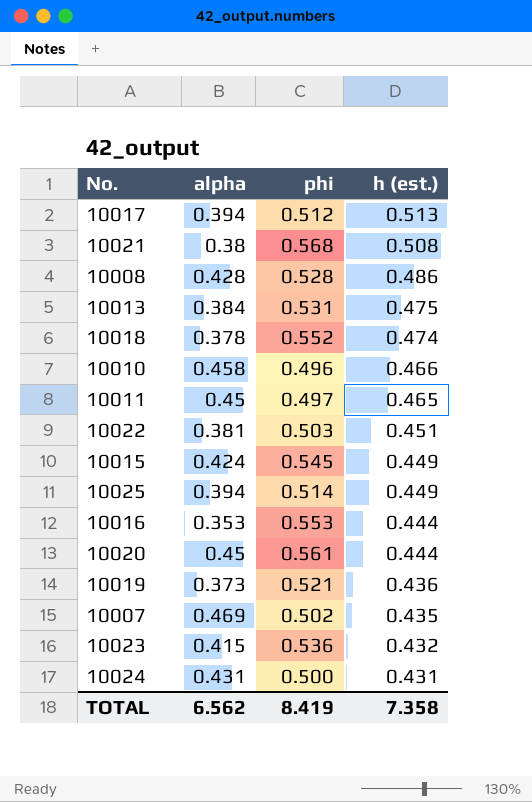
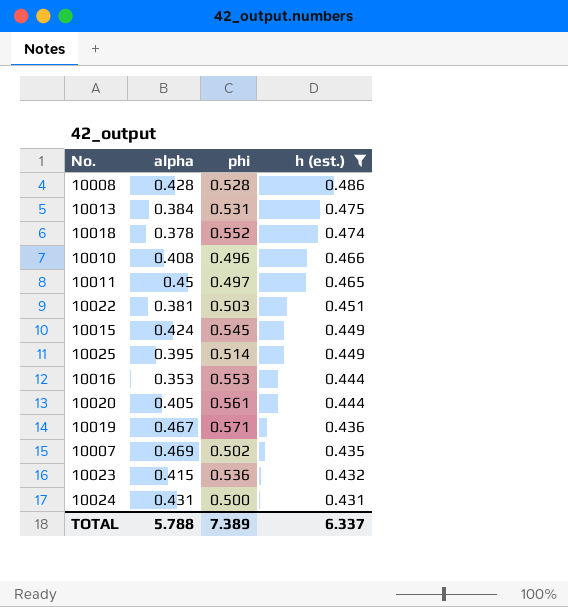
filter: none -> h (est.) <= 0.486
10010 | alpha: 0.458 -> 0.408
10025 | alpha: 0.394 -> 0.395
10020 | alpha: 0.45 -> 0.405
10019 | alpha: 0.373 -> 0.467
10019 | phi: 0.521 -> 0.571
TOTAL | alpha: 6.562 -> 5.788
TOTAL | phi: 8.419 -> 7.389
TOTAL | h (est.): 7.358 -> 6.337

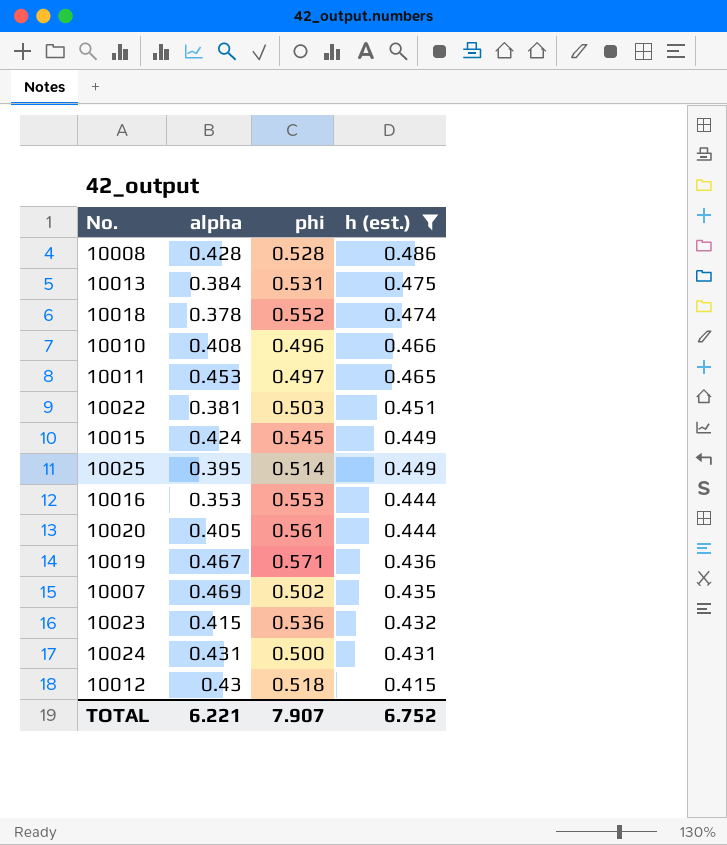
10011 | alpha: 0.45 -> 0.453
row 10012: none -> 0.43 | 0.518 | 0.415
TOTAL | alpha: 5.788 -> 6.221
TOTAL | phi: 7.389 -> 7.907
TOTAL | h (est.): 6.337 -> 6.752

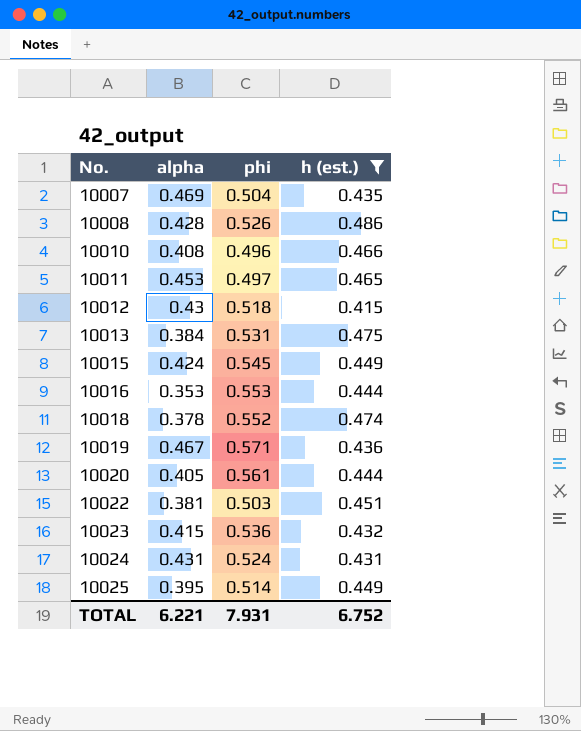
row order: h (est.) descending -> No. ascending
10007 | phi: 0.502 -> 0.504
10008 | phi: 0.528 -> 0.526
10024 | phi: 0.500 -> 0.524
TOTAL | phi: 7.907 -> 7.931

